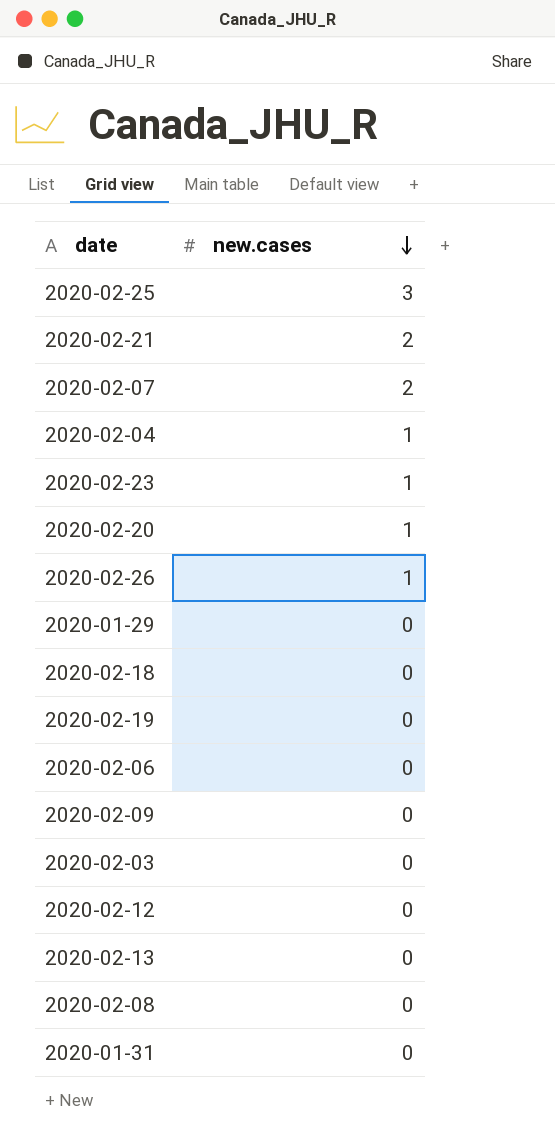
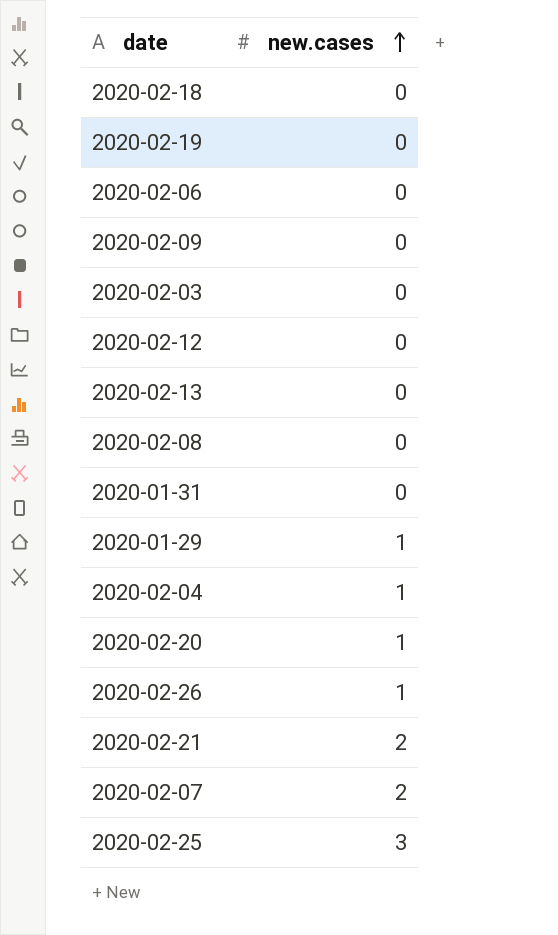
row order: new.cases descending -> new.cases ascending
row 2020-02-23: 1 -> none
2020-01-29 | new.cases: 0 -> 1

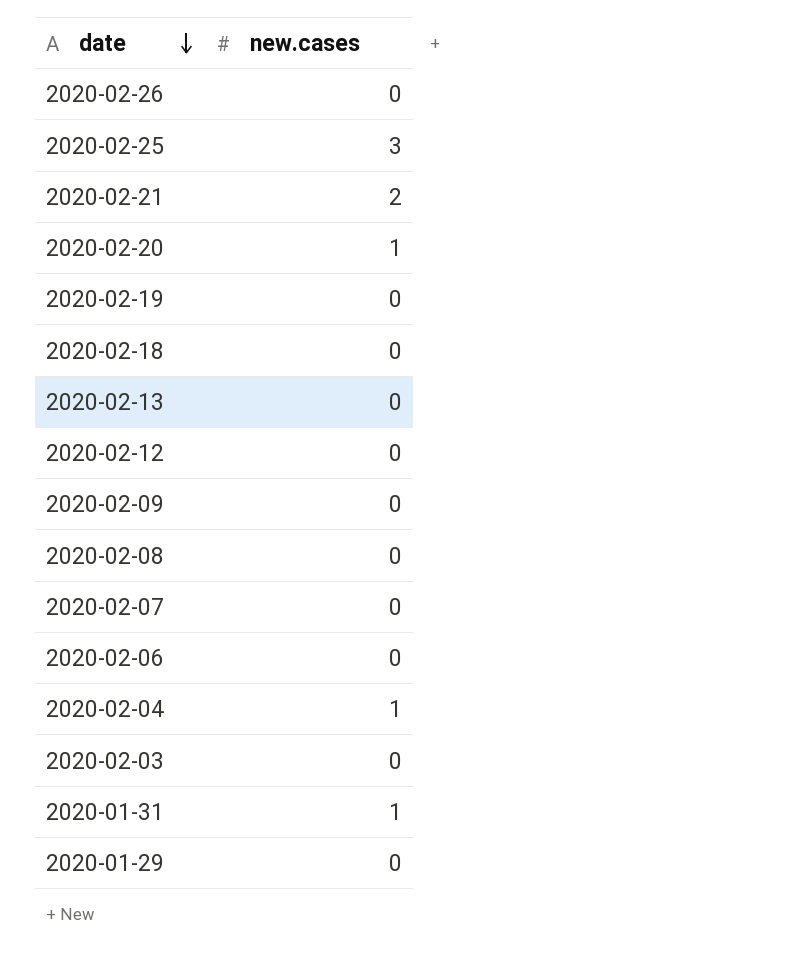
row order: new.cases ascending -> date descending
2020-02-26 | new.cases: 1 -> 0
2020-02-07 | new.cases: 2 -> 0
2020-01-31 | new.cases: 0 -> 1
2020-01-29 | new.cases: 1 -> 0

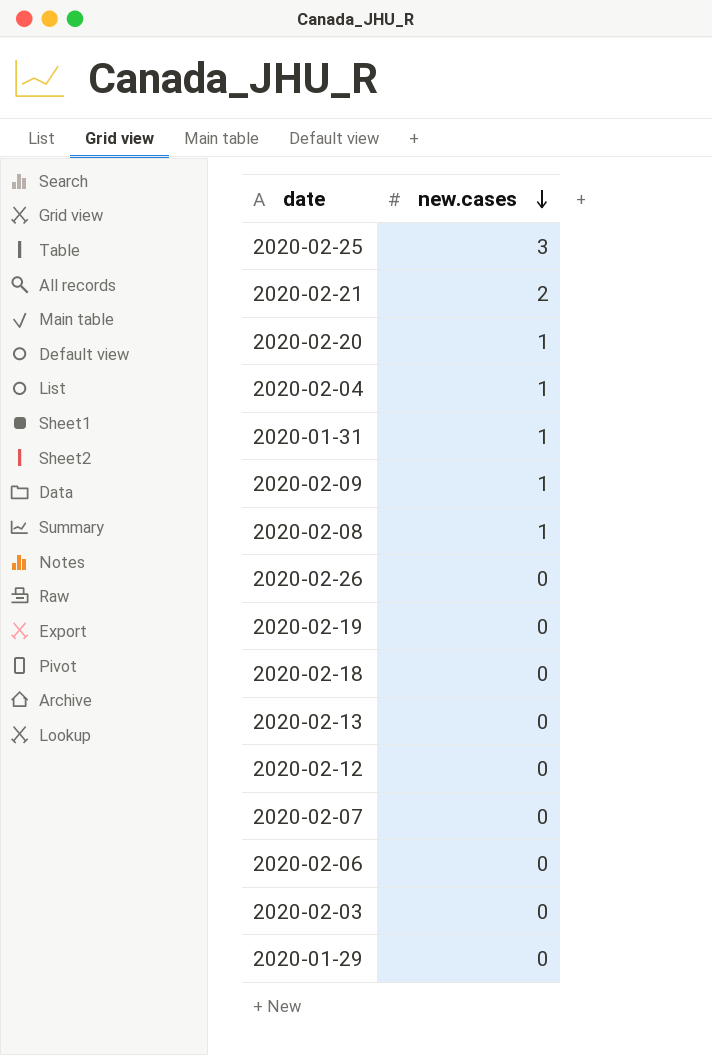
row order: date descending -> new.cases descending
2020-02-09 | new.cases: 0 -> 1
2020-02-08 | new.cases: 0 -> 1

